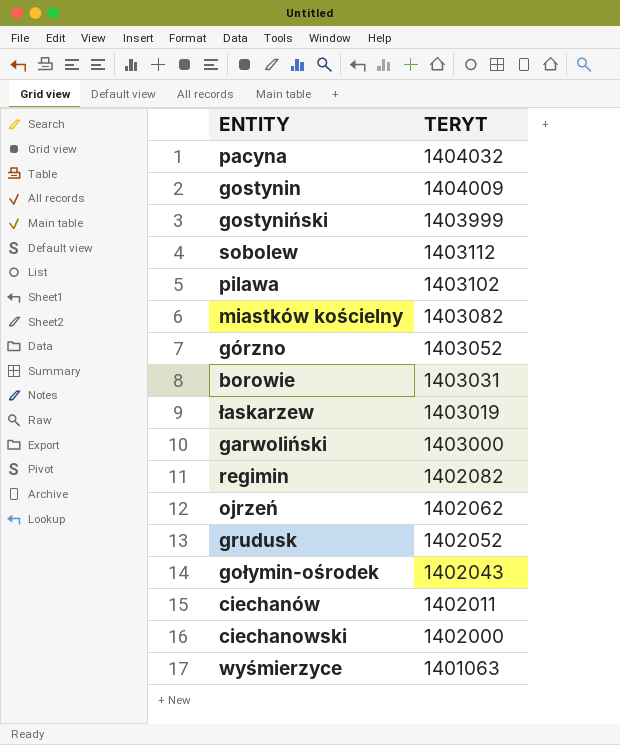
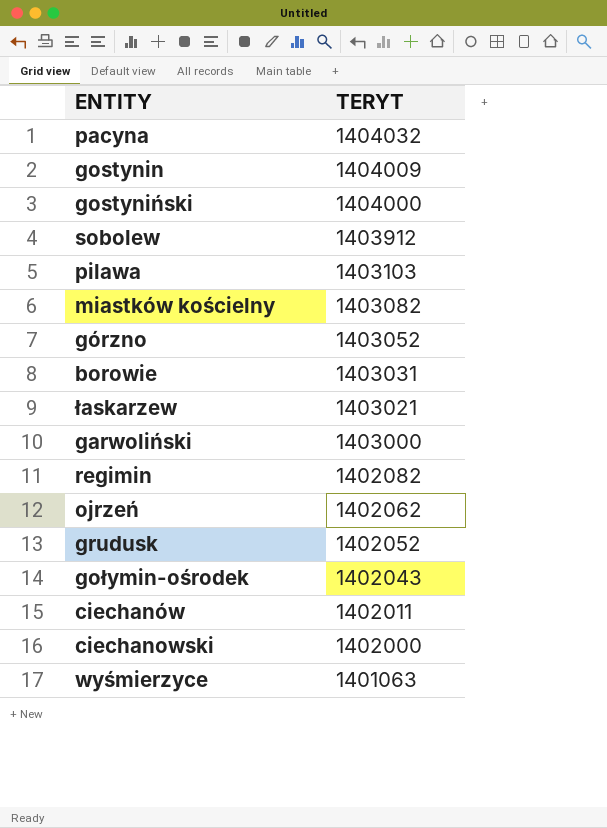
gostyniński | TERYT: 1403999 -> 1404000
sobolew | TERYT: 1403112 -> 1403912
pilawa | TERYT: 1403102 -> 1403103
łaskarzew | TERYT: 1403019 -> 1403021

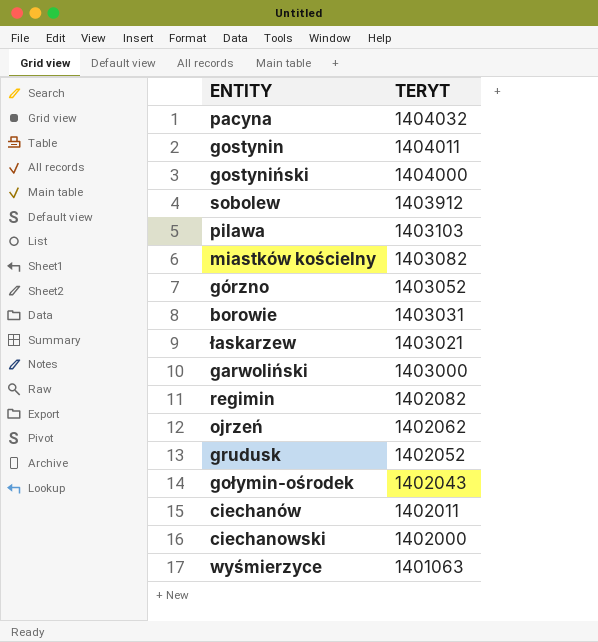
gostynin | TERYT: 1404009 -> 1404011

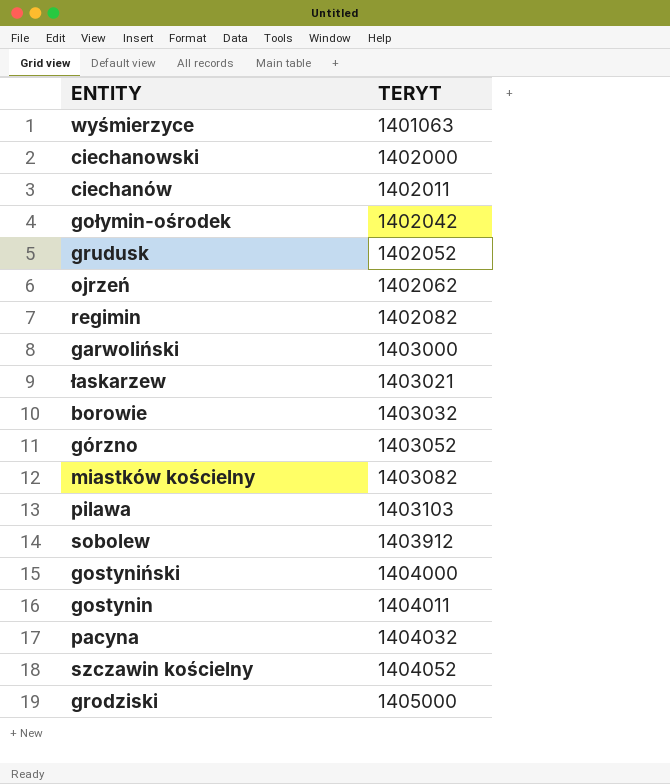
row order: TERYT descending -> TERYT ascending
gołymin-ośrodek | TERYT: 1402043 -> 1402042
borowie | TERYT: 1403031 -> 1403032
row szczawin kościelny: none -> 1404052
row grodziski: none -> 1405000

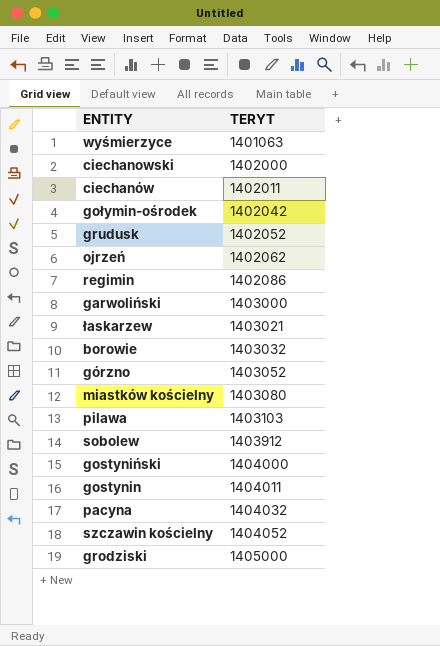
regimin | TERYT: 1402082 -> 1402086
miastków kościelny | TERYT: 1403082 -> 1403080

